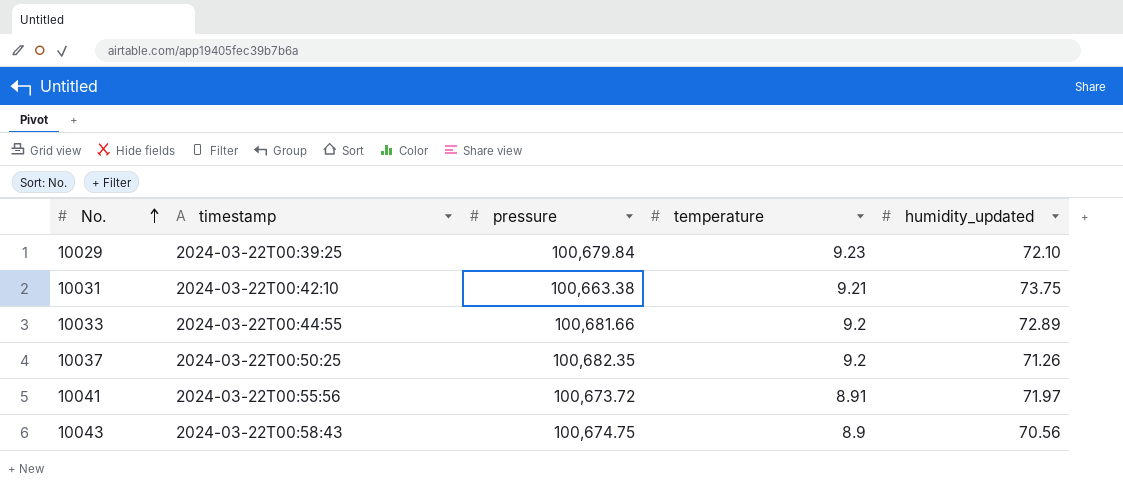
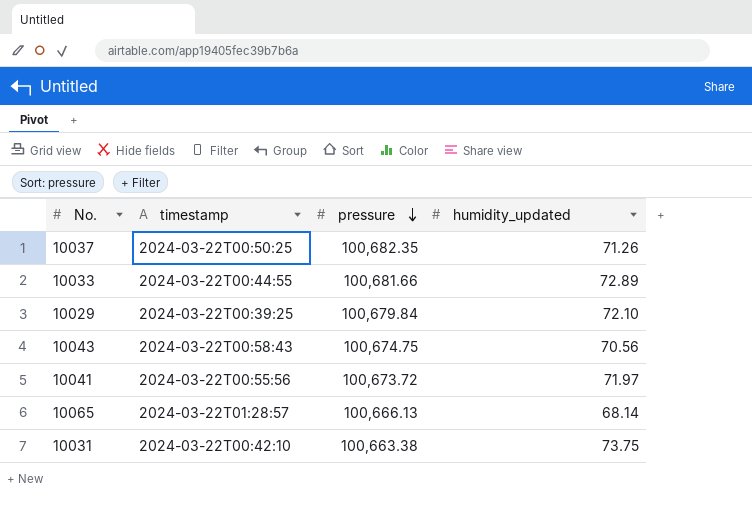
row order: No. ascending -> pressure descending
column temperature | position: 4 -> none
row 10065: none -> 2024-03-22T01:28:57 | 100,666.13 | 68.14

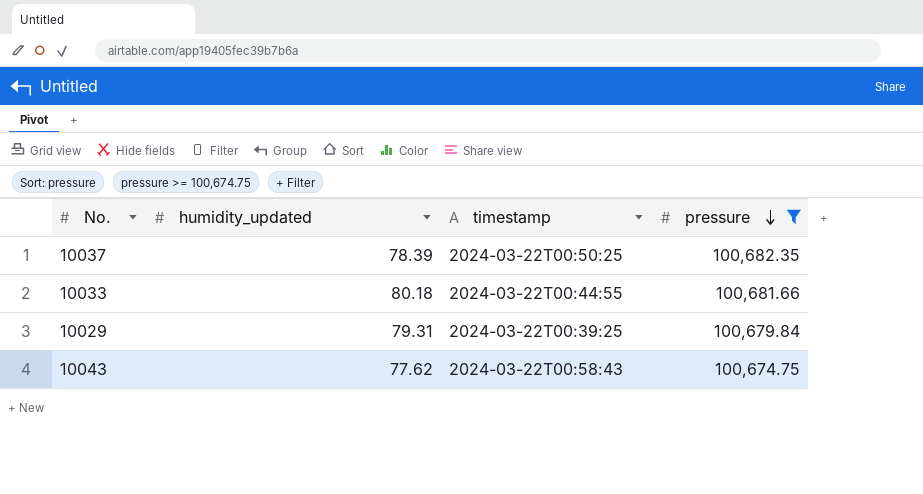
filter: none -> pressure >= 100,674.75
column humidity_updated | position: 4 -> 2
10037 | humidity_updated: 71.26 -> 78.39
10033 | humidity_updated: 72.89 -> 80.18
10029 | humidity_updated: 72.10 -> 79.31
10043 | humidity_updated: 70.56 -> 77.62

